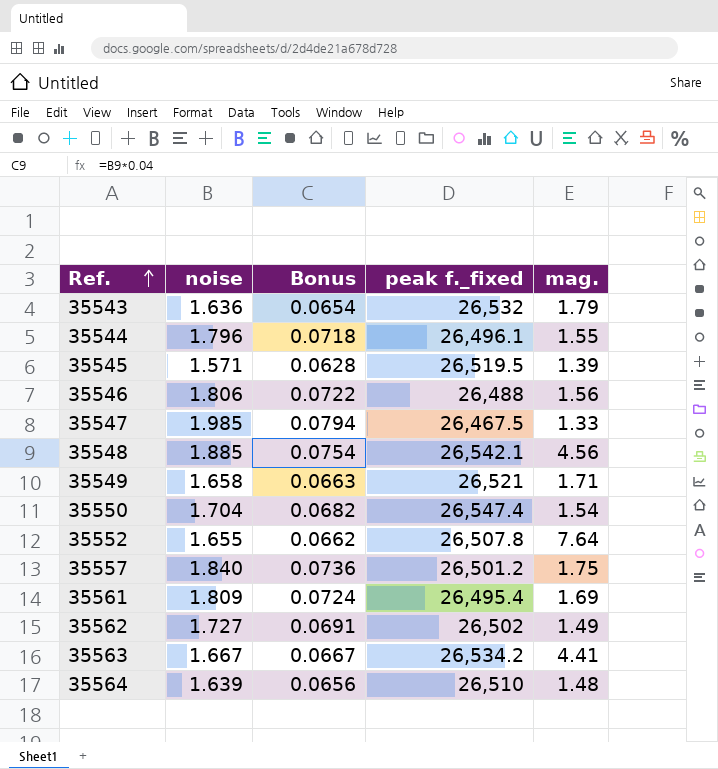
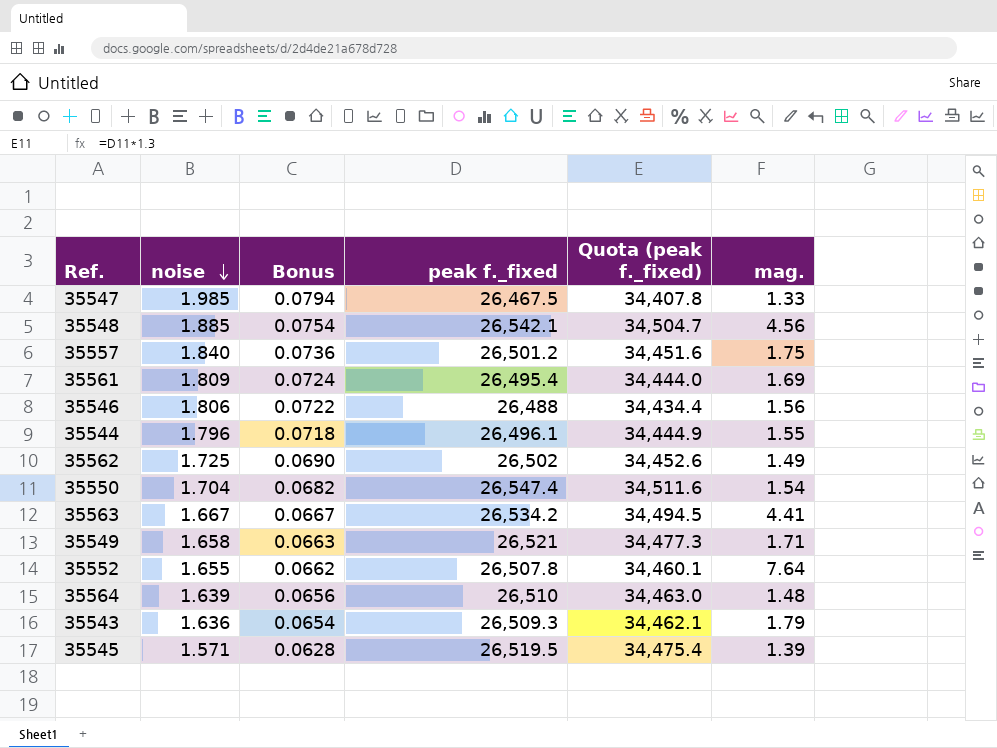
row order: Ref. ascending -> noise descending
column Quota (peak f._fixed) | formula: none -> [peak f._fixed] * 1.3
35562 | noise: 1.727 -> 1.725
35562 | Bonus: 0.0691 -> 0.0690
35543 | peak f._fixed: 26,532 -> 26,509.3

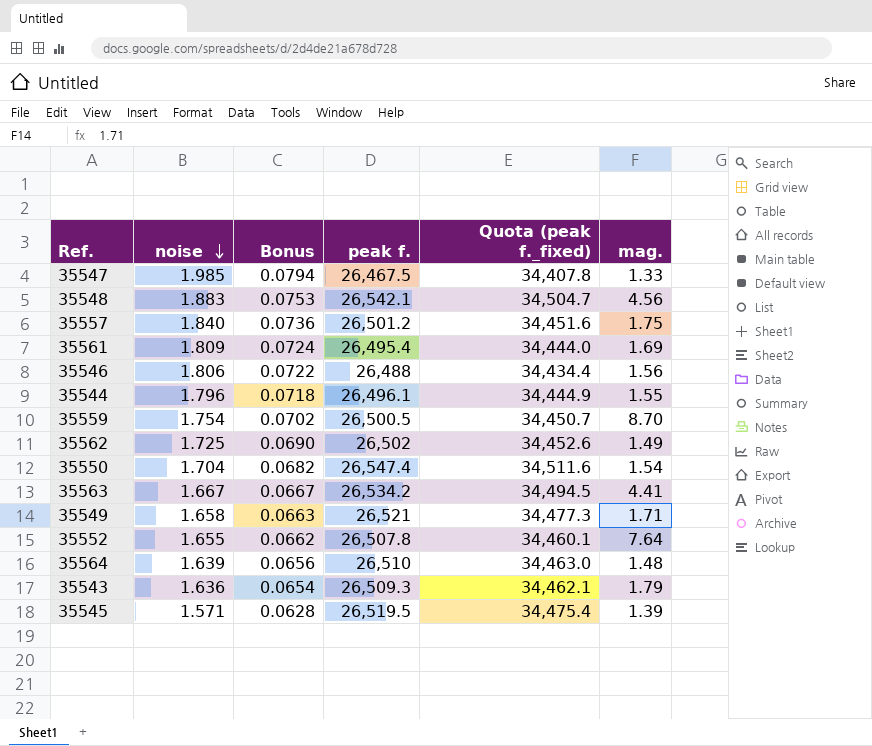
column name: peak f._fixed -> peak f.
35548 | noise: 1.885 -> 1.883
35548 | Bonus: 0.0754 -> 0.0753
row 35559: none -> 1.754 | 0.0702 | 26,500.5 | 34,450.7 | 8.70

